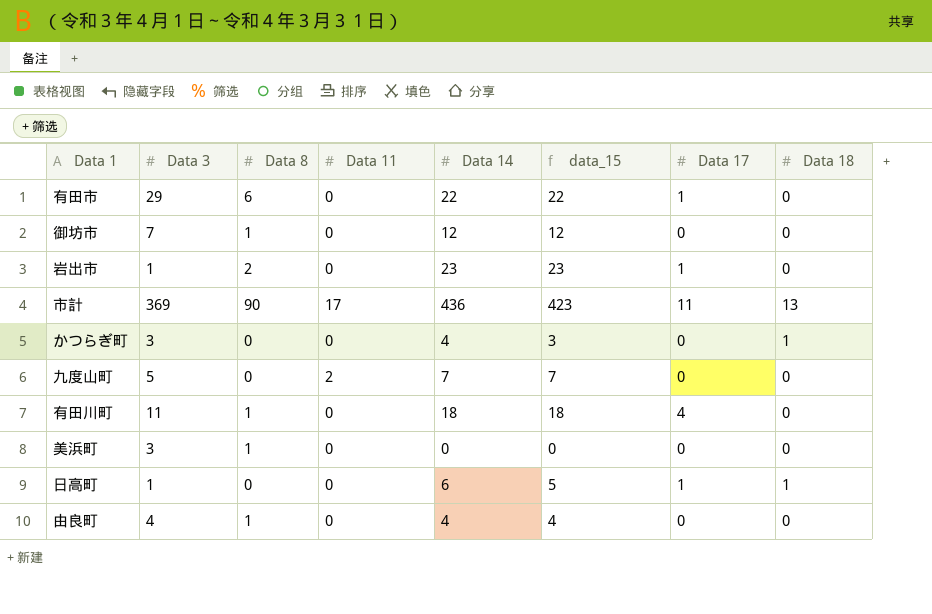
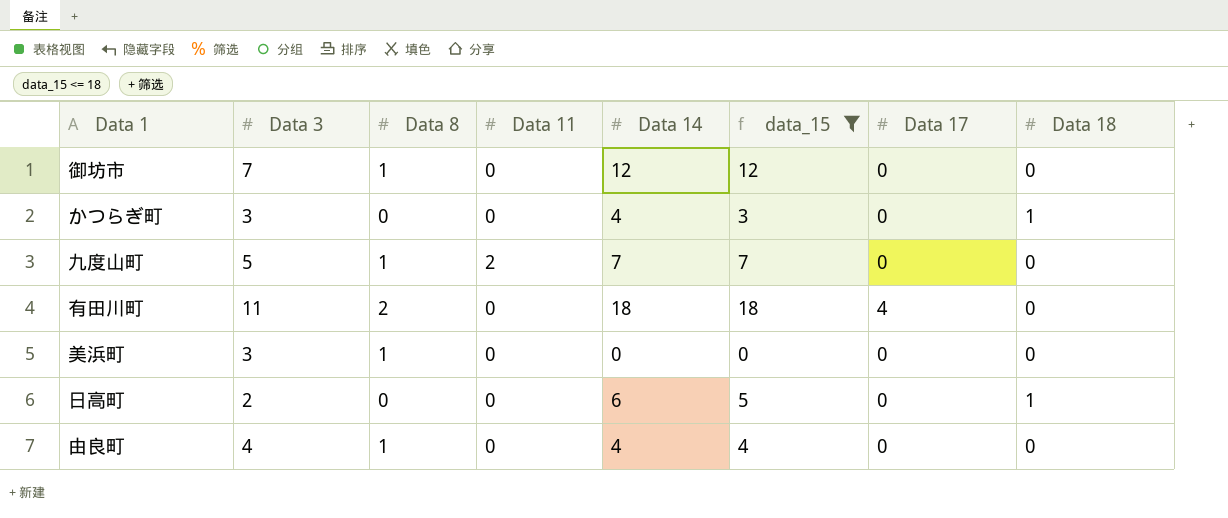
filter: none -> data_15 <= 18
九度山町 | Data 8: 0 -> 1
有田川町 | Data 8: 1 -> 2
日高町 | Data 3: 1 -> 2
日高町 | Data 17: 1 -> 0

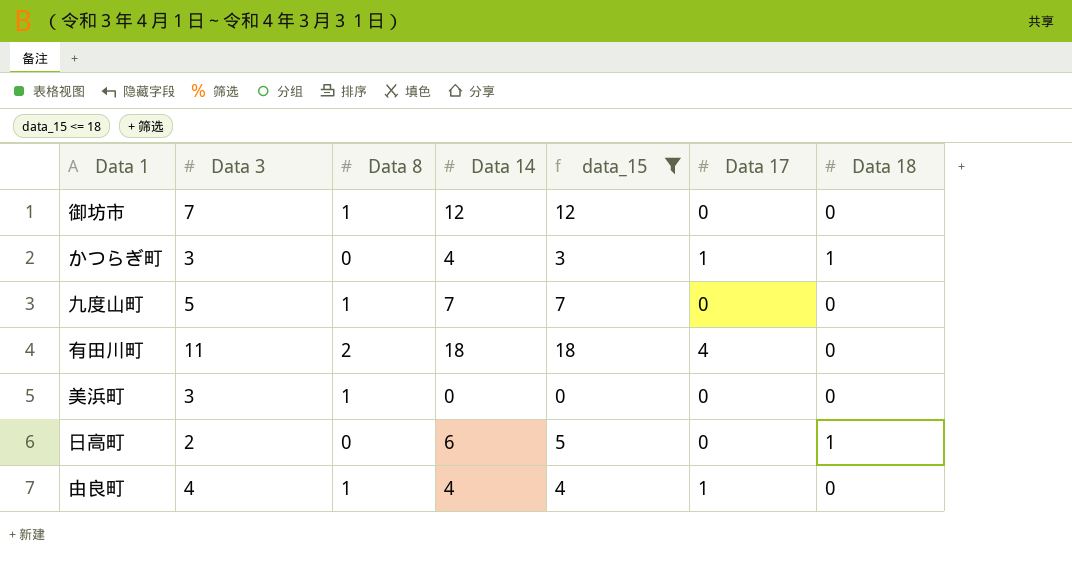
column Data 11 | position: 4 -> none
かつらぎ町 | Data 17: 0 -> 1
由良町 | Data 17: 0 -> 1

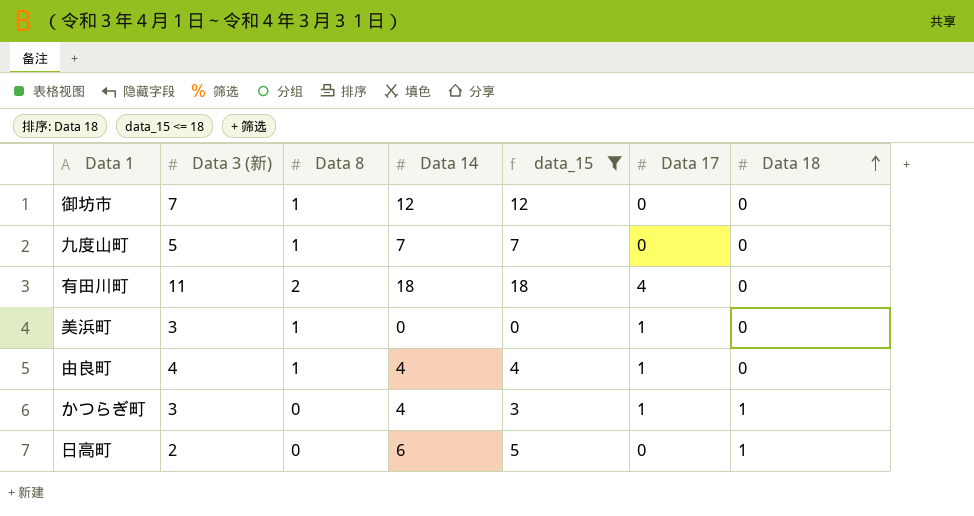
row order: none -> Data 18 ascending
column name: Data 3 -> Data 3 (新)
美浜町 | Data 17: 0 -> 1

